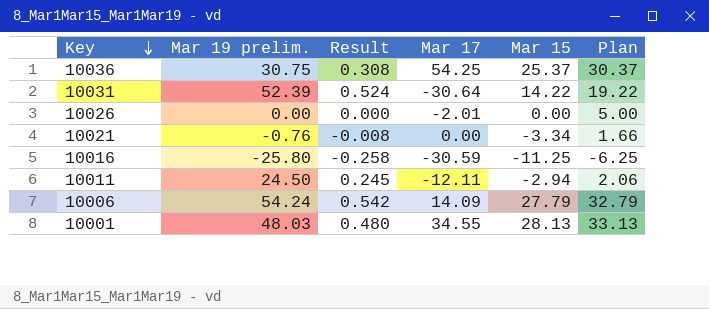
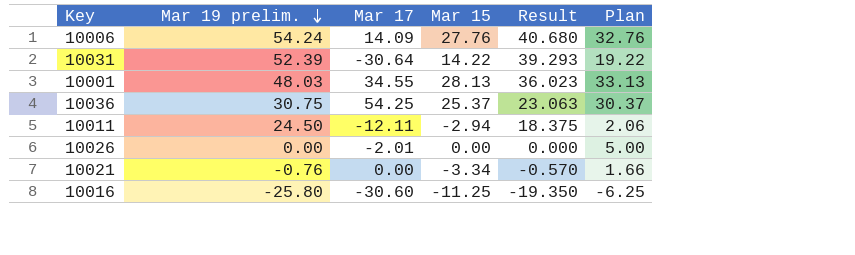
row order: Key descending -> Mar 19 prelim. descending
column Result | formula: [Mar 19 prelim.] * 0.01 -> [Mar 19 prelim.] * 0.75
column Result | position: 3 -> 5
10006 | Mar 15: 27.79 -> 27.76
10006 | Plan: 32.79 -> 32.76
10016 | Mar 17: -30.59 -> -30.60

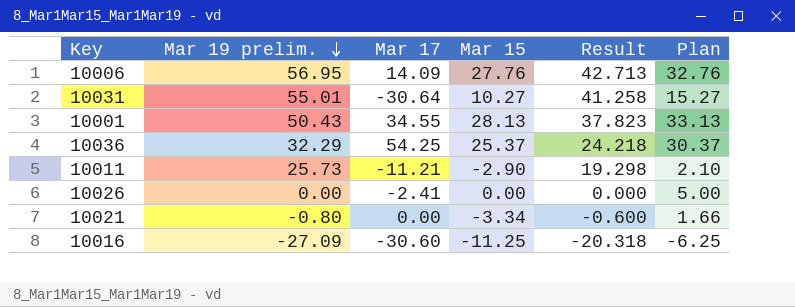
10006 | Mar 19 prelim.: 54.24 -> 56.95
10006 | Result: 40.680 -> 42.713
10031 | Mar 19 prelim.: 52.39 -> 55.01
10031 | Mar 15: 14.22 -> 10.27
10031 | Result: 39.293 -> 41.258
10031 | Plan: 19.22 -> 15.27
10001 | Mar 19 prelim.: 48.03 -> 50.43
10001 | Result: 36.023 -> 37.823
10036 | Mar 19 prelim.: 30.75 -> 32.29
10036 | Result: 23.063 -> 24.218
10011 | Mar 19 prelim.: 24.50 -> 25.73
10011 | Mar 17: -12.11 -> -11.21
10011 | Mar 15: -2.94 -> -2.90
10011 | Result: 18.375 -> 19.298
10011 | Plan: 2.06 -> 2.10
10026 | Mar 17: -2.01 -> -2.41
10021 | Mar 19 prelim.: -0.76 -> -0.80
10021 | Result: -0.570 -> -0.600
10016 | Mar 19 prelim.: -25.80 -> -27.09
10016 | Result: -19.350 -> -20.318

